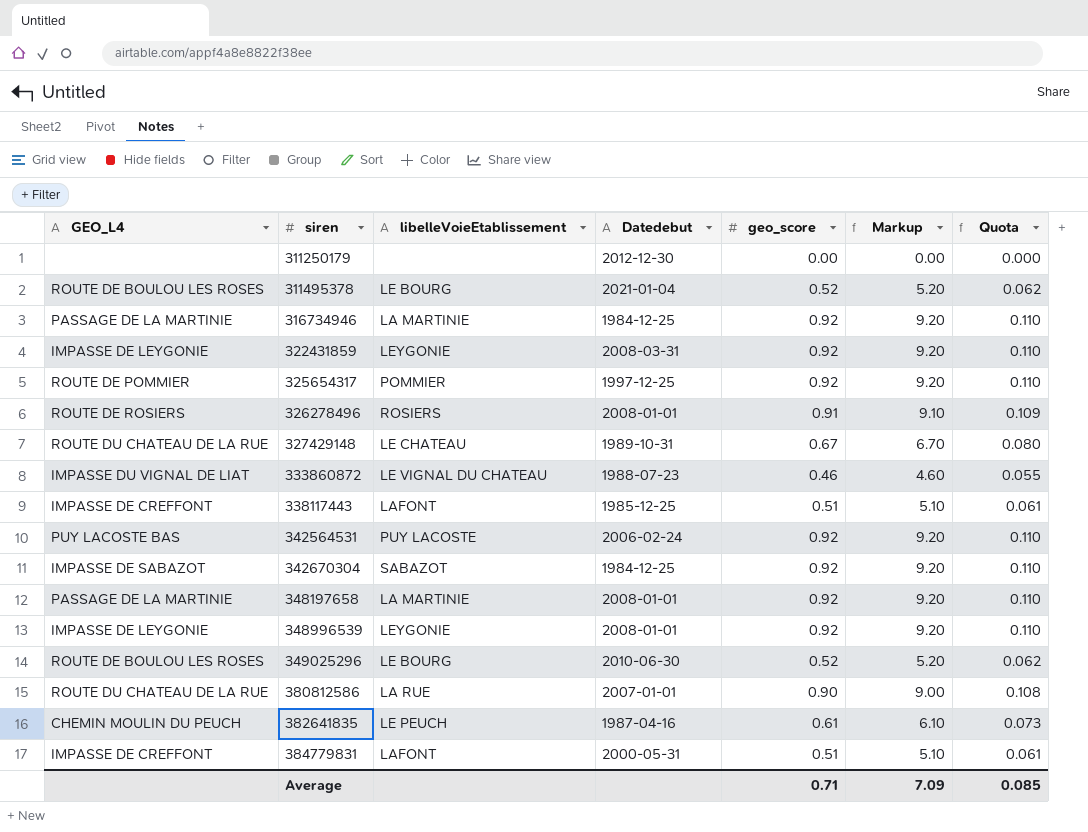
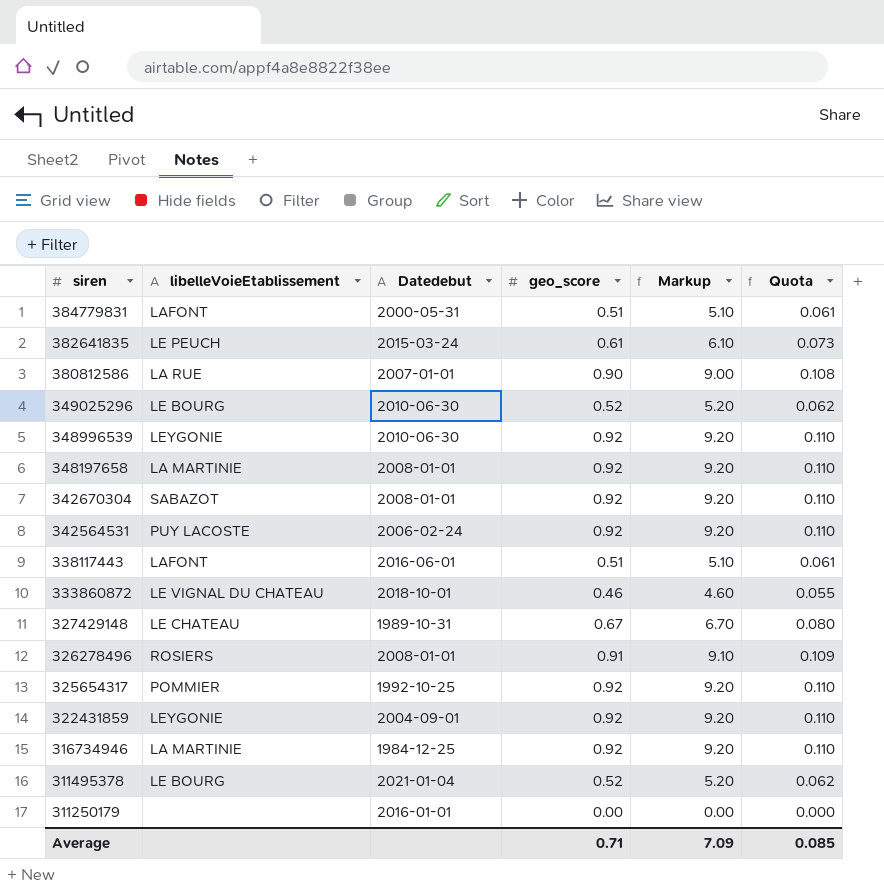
row order: siren ascending -> siren descending
column GEO_L4 | position: 1 -> none
382641835 | Datedebut: 1987-04-16 -> 2015-03-24
348996539 | Datedebut: 2008-01-01 -> 2010-06-30
342670304 | Datedebut: 1984-12-25 -> 2008-01-01
338117443 | Datedebut: 1985-12-25 -> 2016-06-01
333860872 | Datedebut: 1988-07-23 -> 2018-10-01
325654317 | Datedebut: 1997-12-25 -> 1992-10-25
322431859 | Datedebut: 2008-03-31 -> 2004-09-01
311250179 | Datedebut: 2012-12-30 -> 2016-01-01

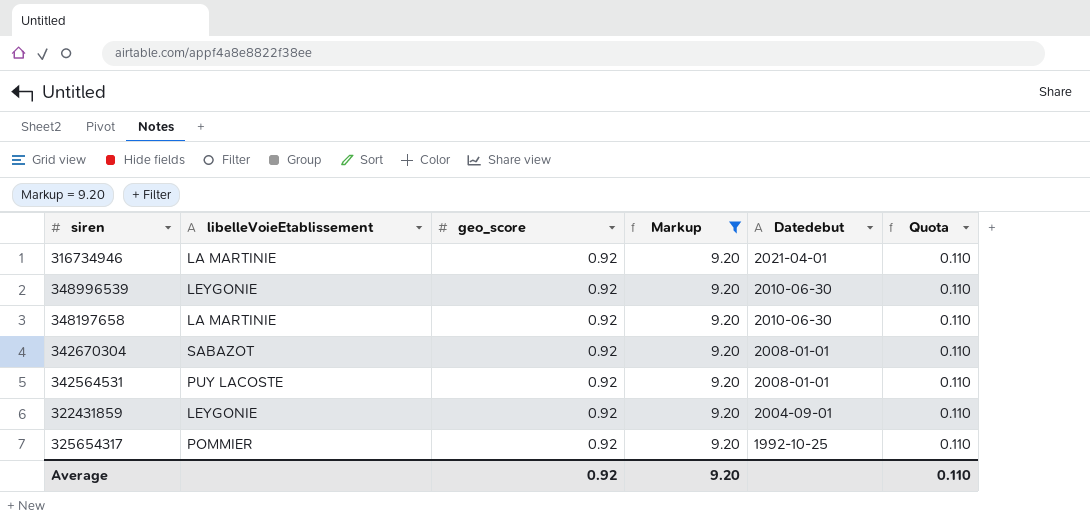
filter: none -> Markup = 9.20
row order: siren descending -> Datedebut descending
column Datedebut | position: 3 -> 5
316734946 | Datedebut: 1984-12-25 -> 2021-04-01
348197658 | Datedebut: 2008-01-01 -> 2010-06-30
342564531 | Datedebut: 2006-02-24 -> 2008-01-01
Average | geo_score: 0.71 -> 0.92
Average | Markup: 7.09 -> 9.20
Average | Quota: 0.085 -> 0.110

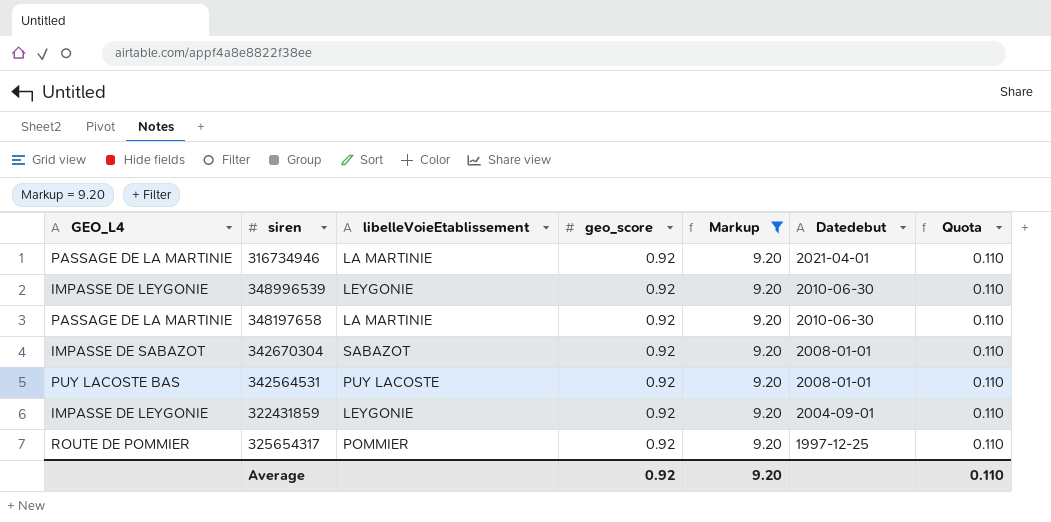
column GEO_L4 | position: none -> 1
325654317 | Datedebut: 1992-10-25 -> 1997-12-25

